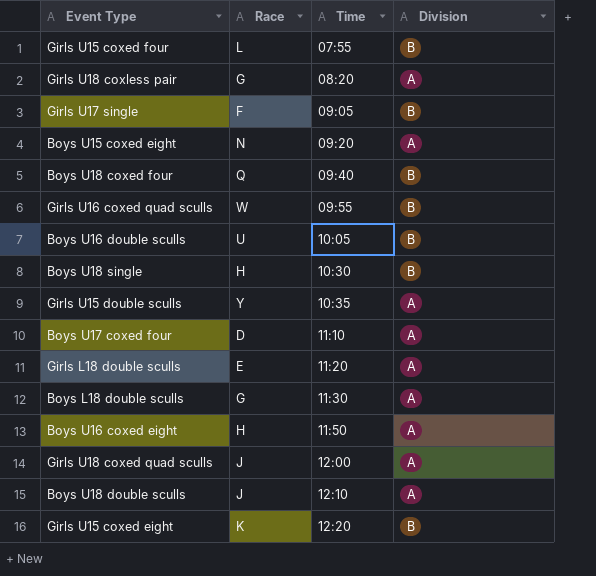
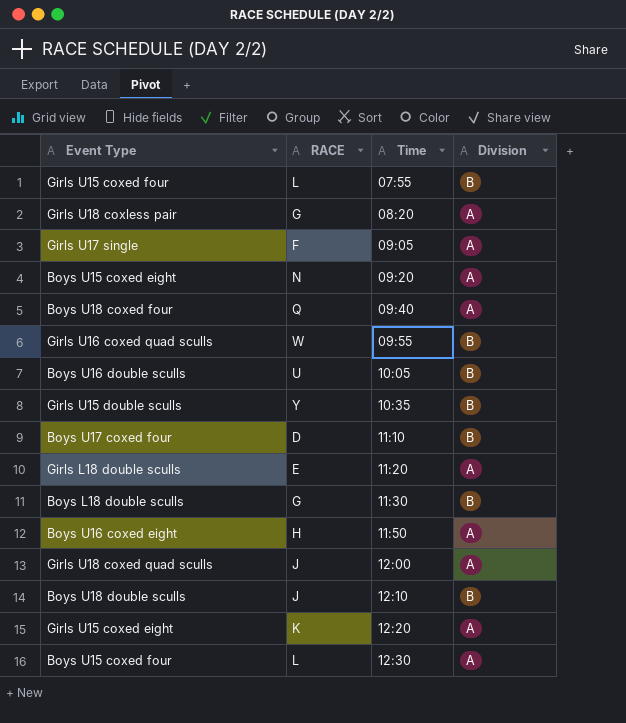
column name: Race -> RACE
row Boys U18 single: H | 10:30 | B -> none
Girls U17 single | Division: B -> A
Boys U18 coxed four | Division: B -> A
Girls U15 double sculls | Division: A -> B
Boys U17 coxed four | Division: A -> B
Boys L18 double sculls | Division: A -> B
Boys U18 double sculls | Division: A -> B
Girls U15 coxed eight | Division: B -> A
row Boys U15 coxed four: none -> L | 12:30 | A

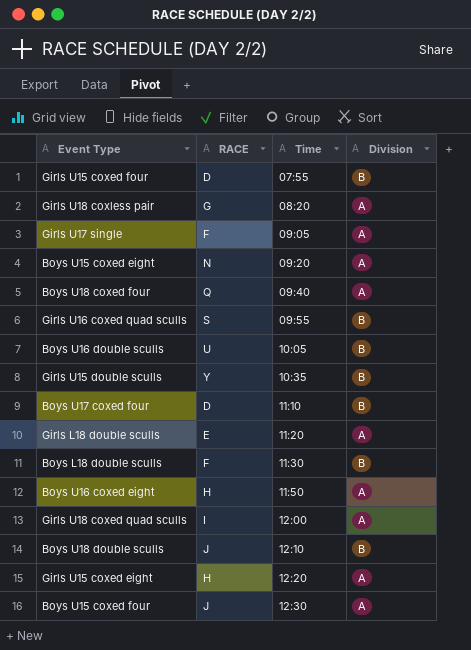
Girls U15 coxed four | RACE: L -> D
Girls U16 coxed quad sculls | RACE: W -> S
Boys L18 double sculls | RACE: G -> F
Girls U18 coxed quad sculls | RACE: J -> I
Girls U15 coxed eight | RACE: K -> H
Boys U15 coxed four | RACE: L -> J

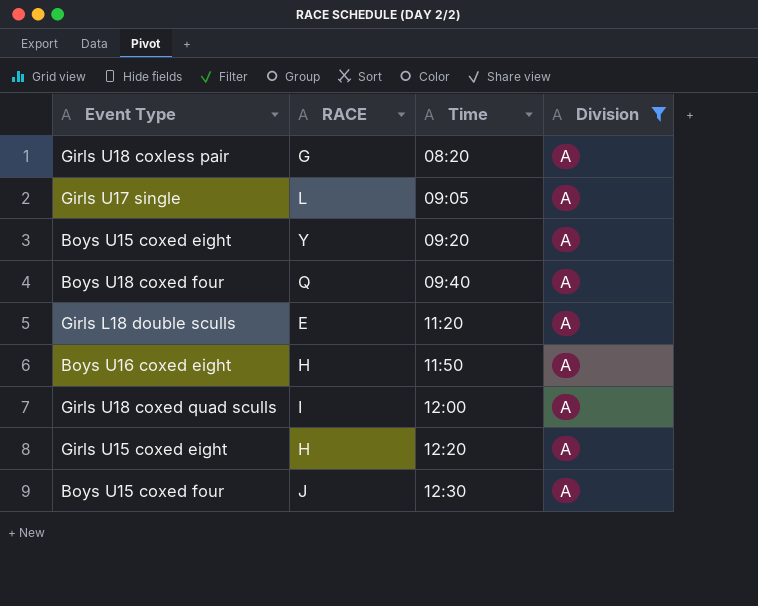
filter: none -> Division = A
Girls U17 single | RACE: F -> L
Boys U15 coxed eight | RACE: N -> Y

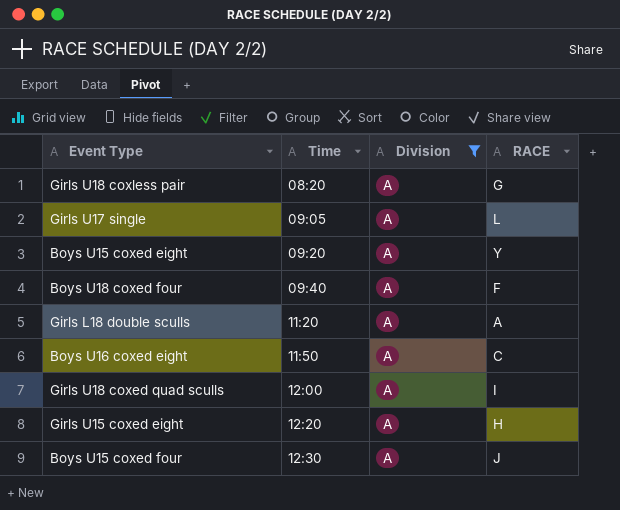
column RACE | position: 2 -> 4
Boys U18 coxed four | RACE: Q -> F
Girls L18 double sculls | RACE: E -> A
Boys U16 coxed eight | RACE: H -> C

